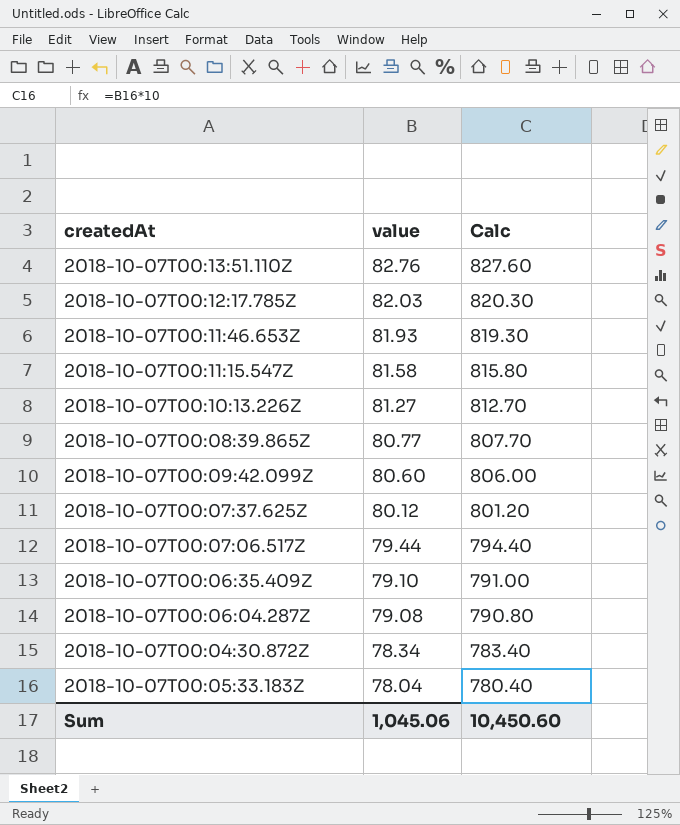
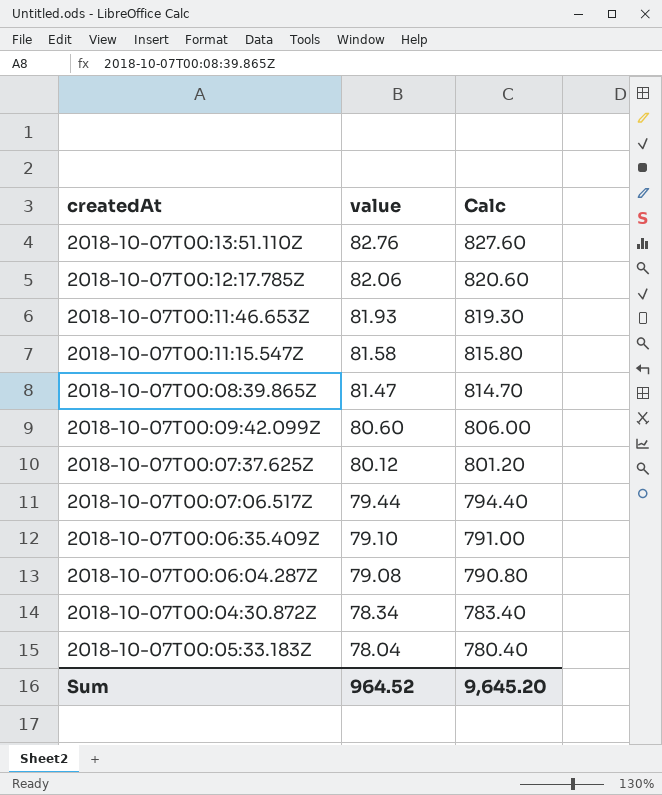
row 2018-10-07T00:10:13.226Z: 81.27 | 812.70 -> none
2018-10-07T00:12:17.785Z | value: 82.03 -> 82.06
2018-10-07T00:12:17.785Z | Calc: 820.30 -> 820.60
2018-10-07T00:08:39.865Z | value: 80.77 -> 81.47
2018-10-07T00:08:39.865Z | Calc: 807.70 -> 814.70
Sum | value: 1,045.06 -> 964.52
Sum | Calc: 10,450.60 -> 9,645.20

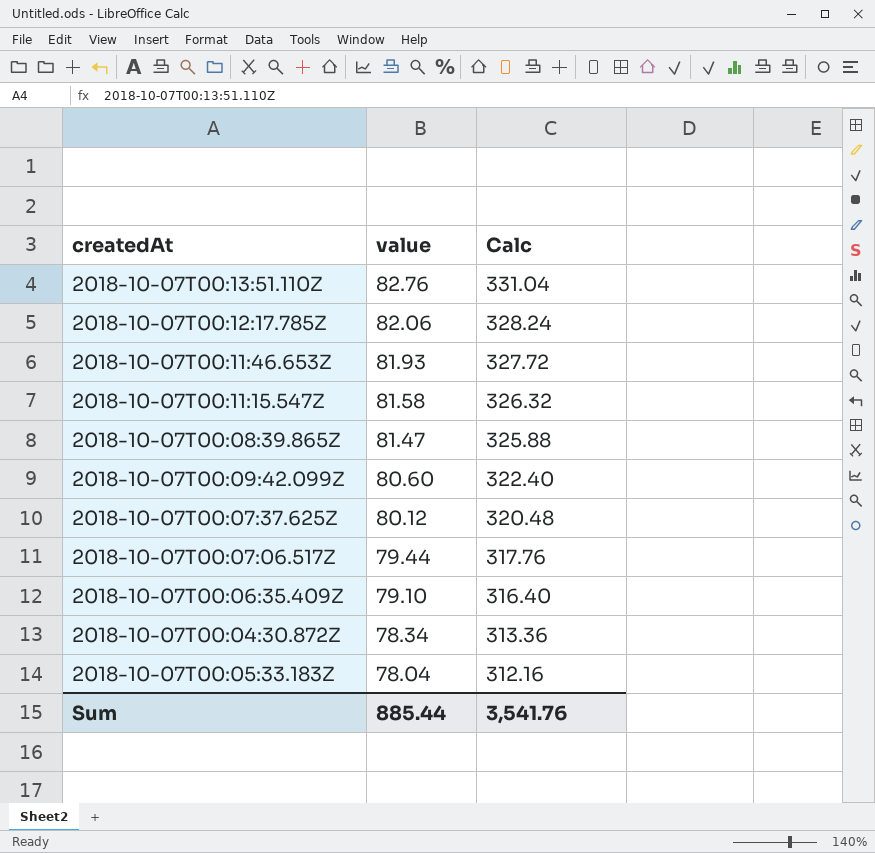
column Calc | formula: [value] * 10 -> [value] * 4
row 2018-10-07T00:06:04.287Z: 79.08 | 790.80 -> none
Sum | value: 964.52 -> 885.44
Sum | Calc: 9,645.20 -> 3,541.76

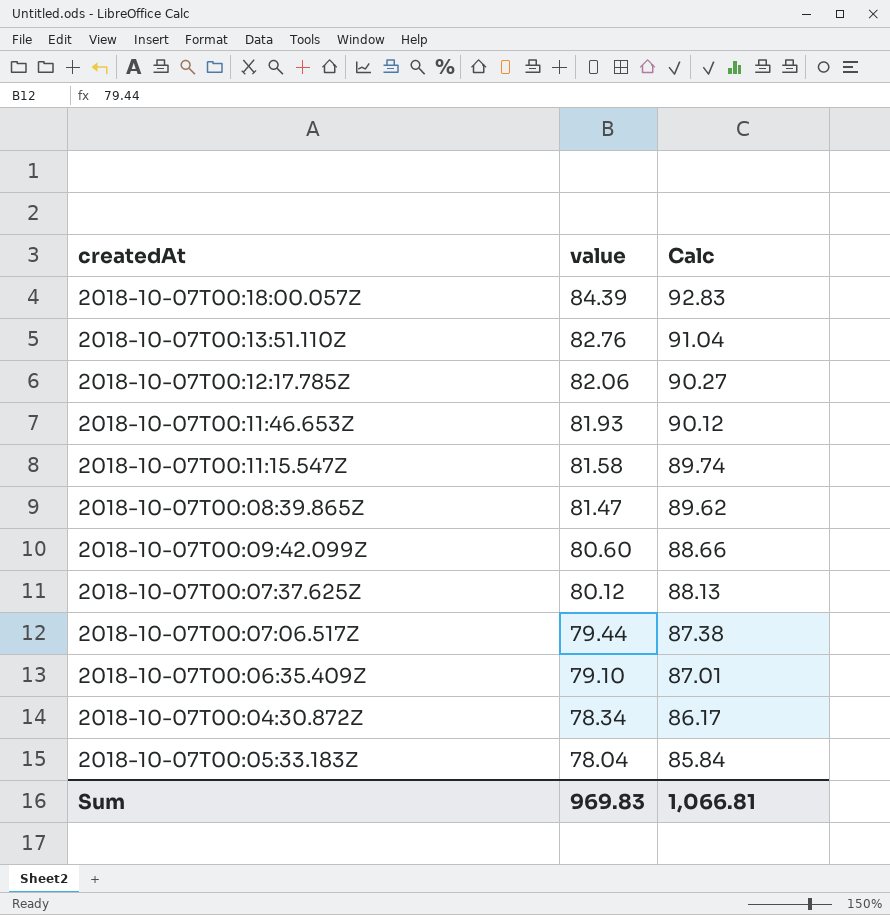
column Calc | formula: [value] * 4 -> [value] * 1.1
row 2018-10-07T00:18:00.057Z: none -> 84.39 | 92.83
Sum | value: 885.44 -> 969.83
Sum | Calc: 3,541.76 -> 1,066.81

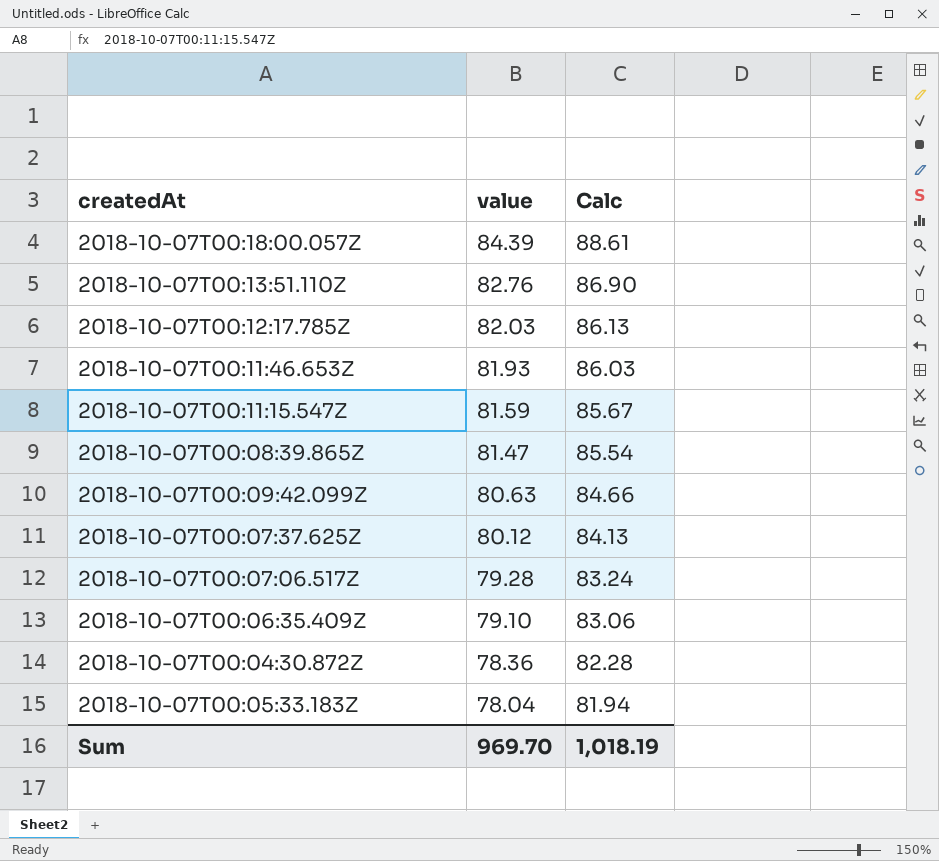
column Calc | formula: [value] * 1.1 -> [value] * 1.05
2018-10-07T00:12:17.785Z | value: 82.06 -> 82.03
2018-10-07T00:11:15.547Z | value: 81.58 -> 81.59
2018-10-07T00:09:42.099Z | value: 80.60 -> 80.63
2018-10-07T00:07:06.517Z | value: 79.44 -> 79.28
2018-10-07T00:04:30.872Z | value: 78.34 -> 78.36
Sum | value: 969.83 -> 969.70
Sum | Calc: 1,066.81 -> 1,018.19

